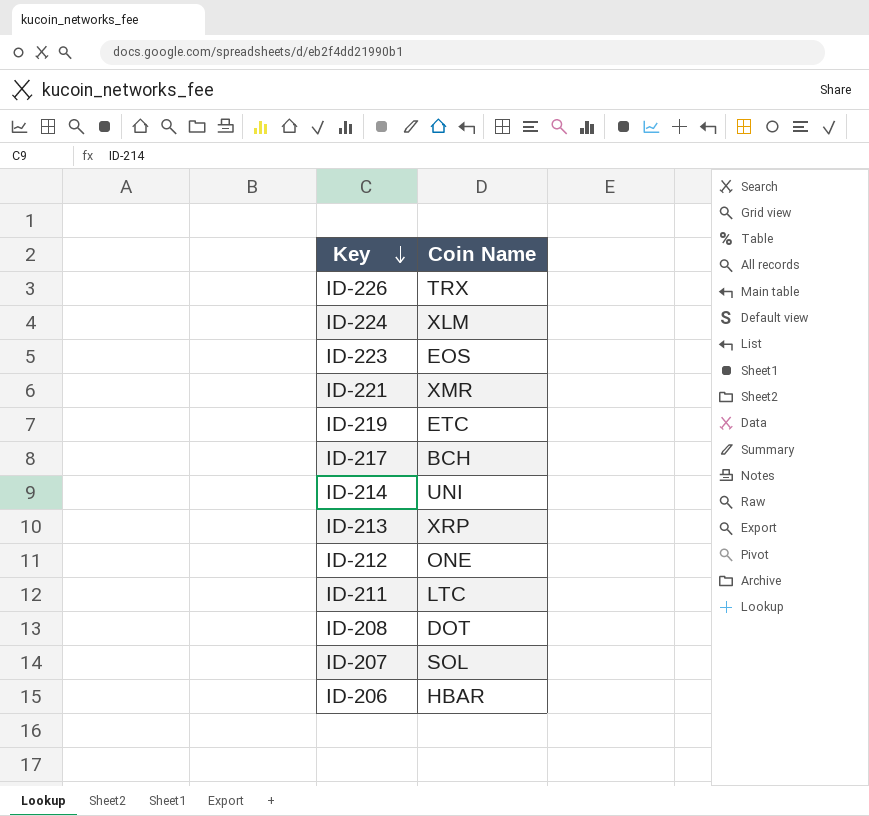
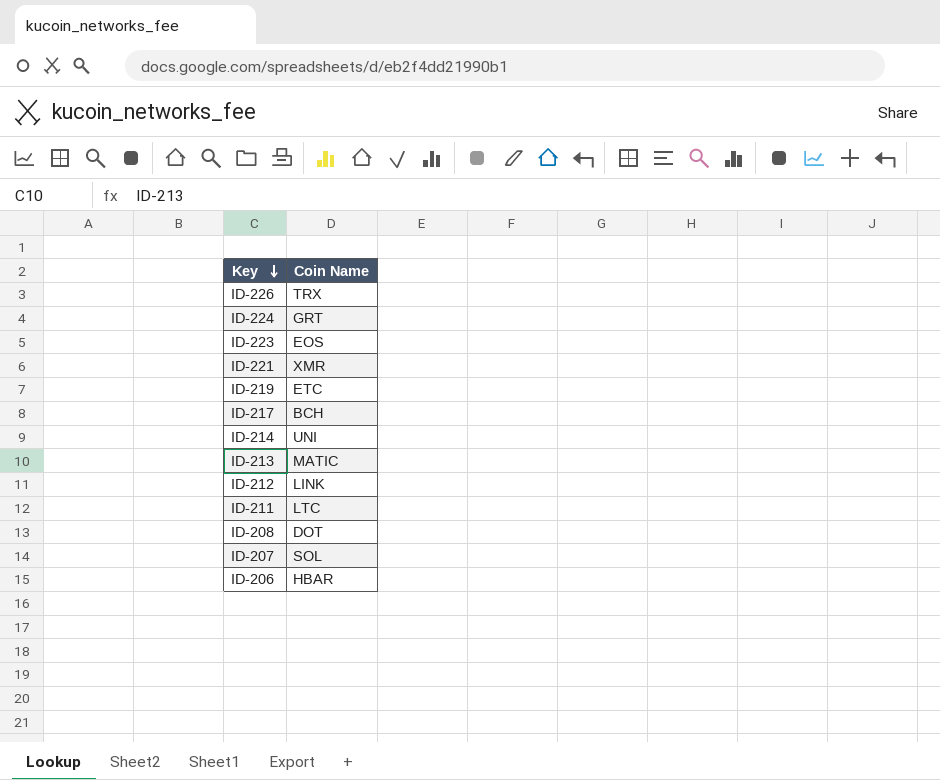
ID-224 | Coin Name: XLM -> GRT
ID-213 | Coin Name: XRP -> MATIC
ID-212 | Coin Name: ONE -> LINK

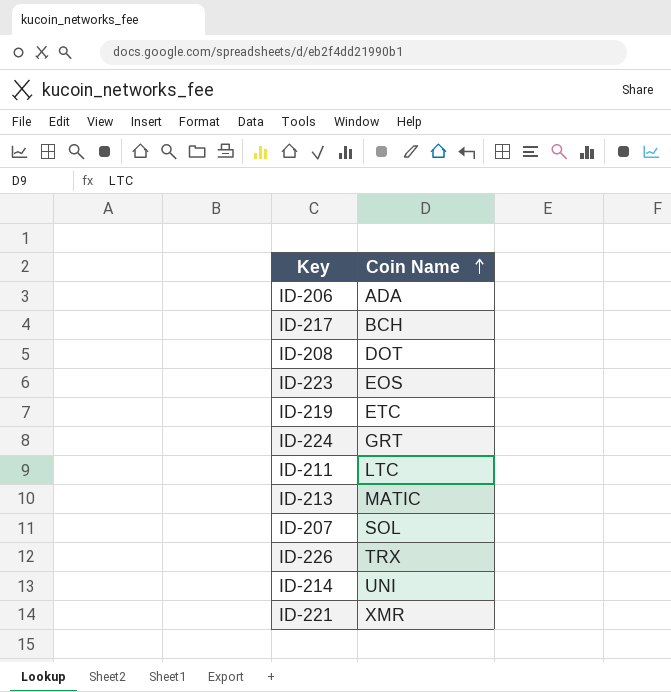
row order: Key descending -> Coin Name ascending
row ID-212: LINK -> none
ID-206 | Coin Name: HBAR -> ADA

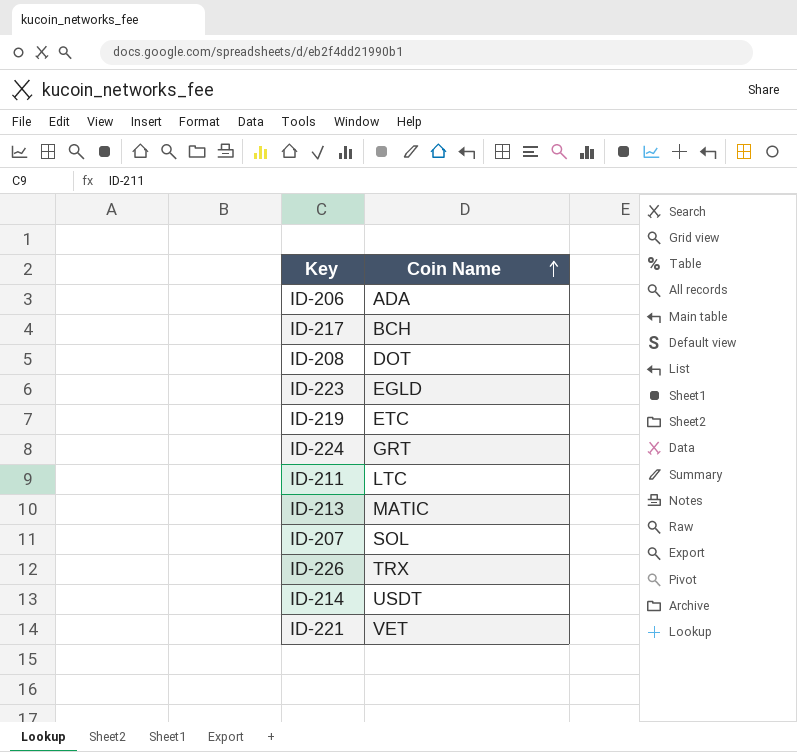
ID-223 | Coin Name: EOS -> EGLD
ID-214 | Coin Name: UNI -> USDT
ID-221 | Coin Name: XMR -> VET

